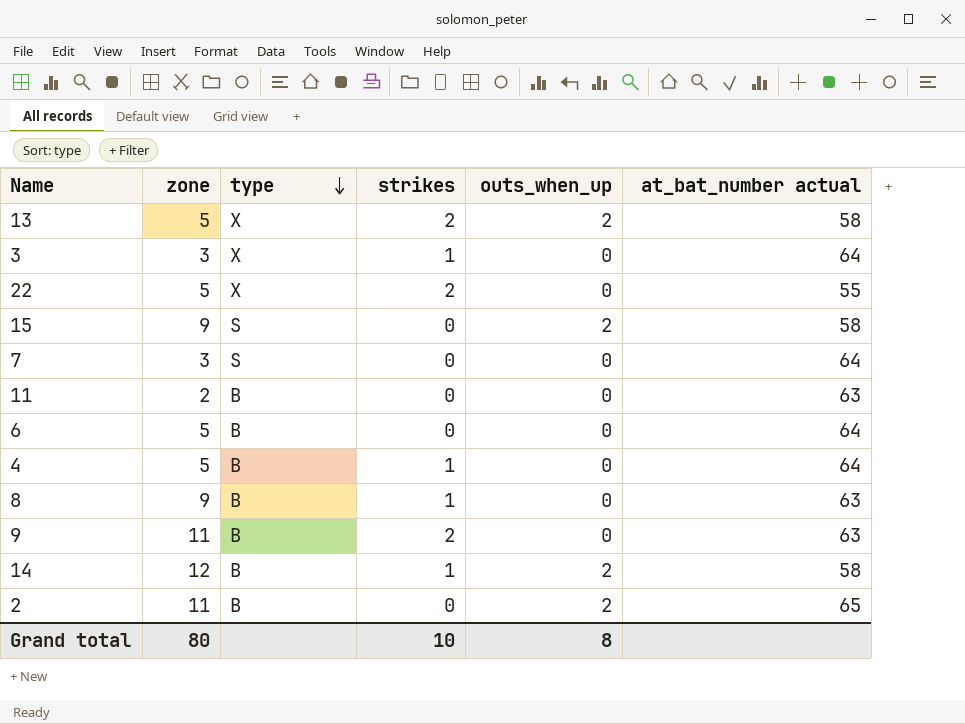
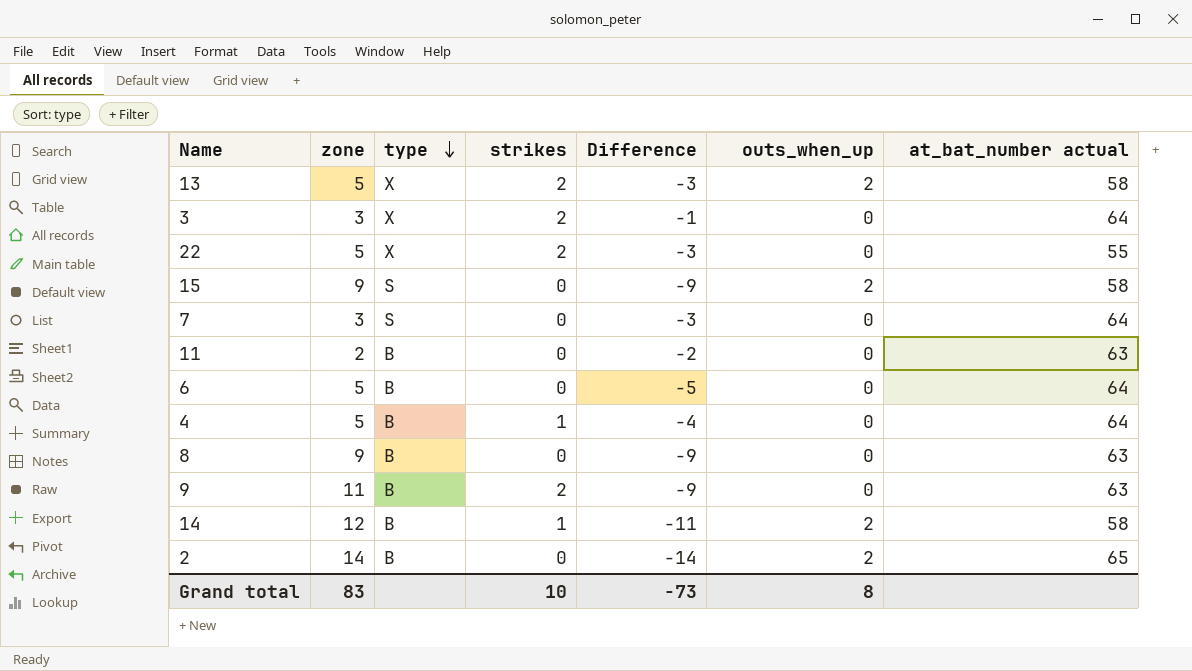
column Difference | formula: none -> [strikes] - [zone]
3 | strikes: 1 -> 2
8 | strikes: 1 -> 0
2 | zone: 11 -> 14
Grand total | zone: 80 -> 83

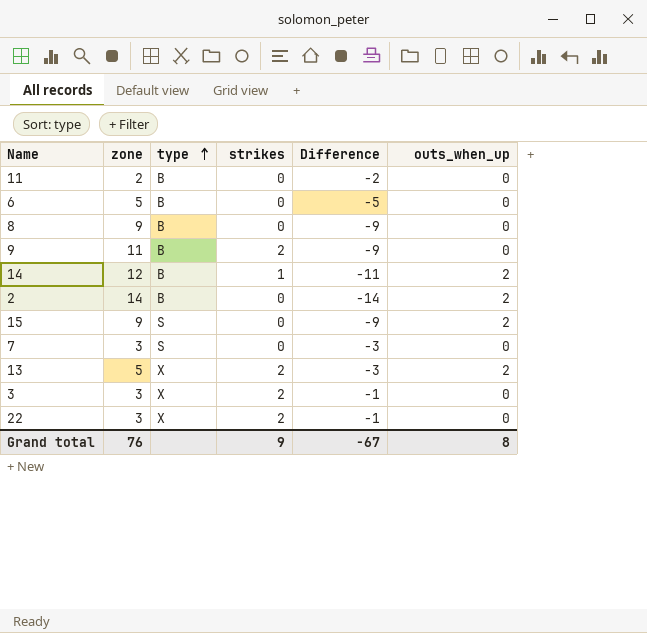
row order: type descending -> type ascending
column at_bat_number actual | position: 7 -> none
row 4: 5 | B | 1 | -4 | 0 | 64 -> none
22 | zone: 5 -> 3
22 | Difference: -3 -> -1
Grand total | zone: 83 -> 76
Grand total | strikes: 10 -> 9
Grand total | Difference: -73 -> -67

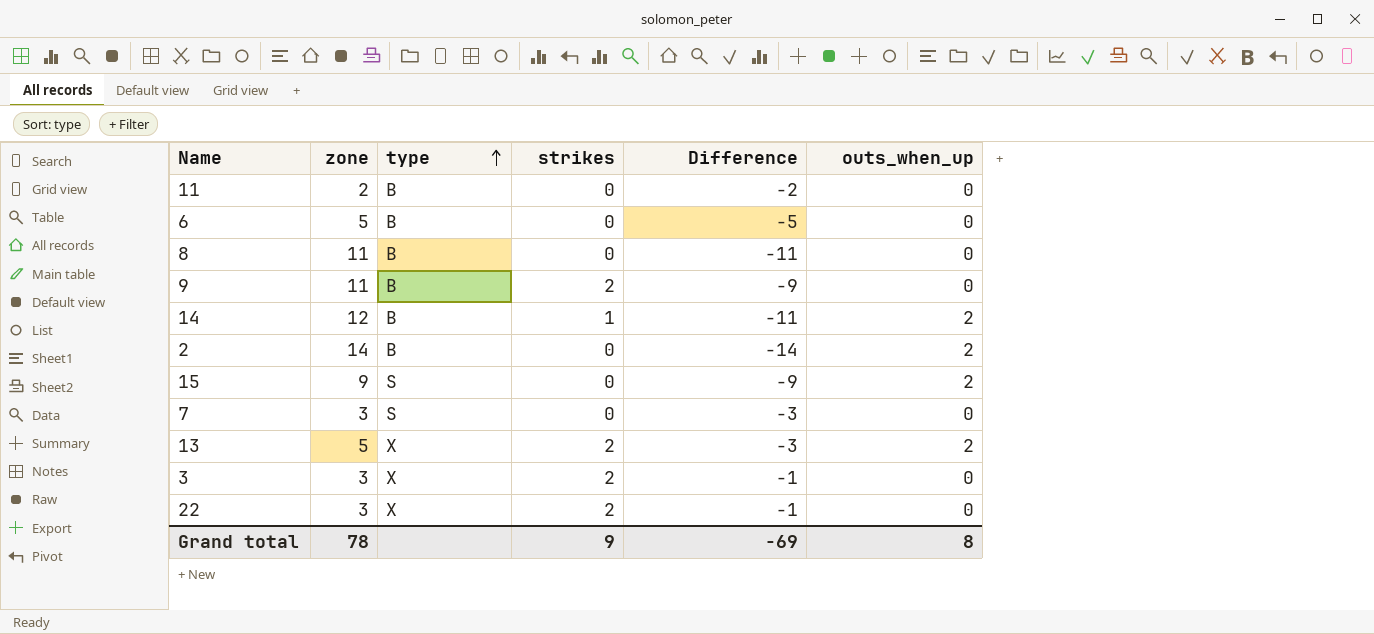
8 | zone: 9 -> 11
8 | Difference: -9 -> -11
Grand total | zone: 76 -> 78
Grand total | Difference: -67 -> -69

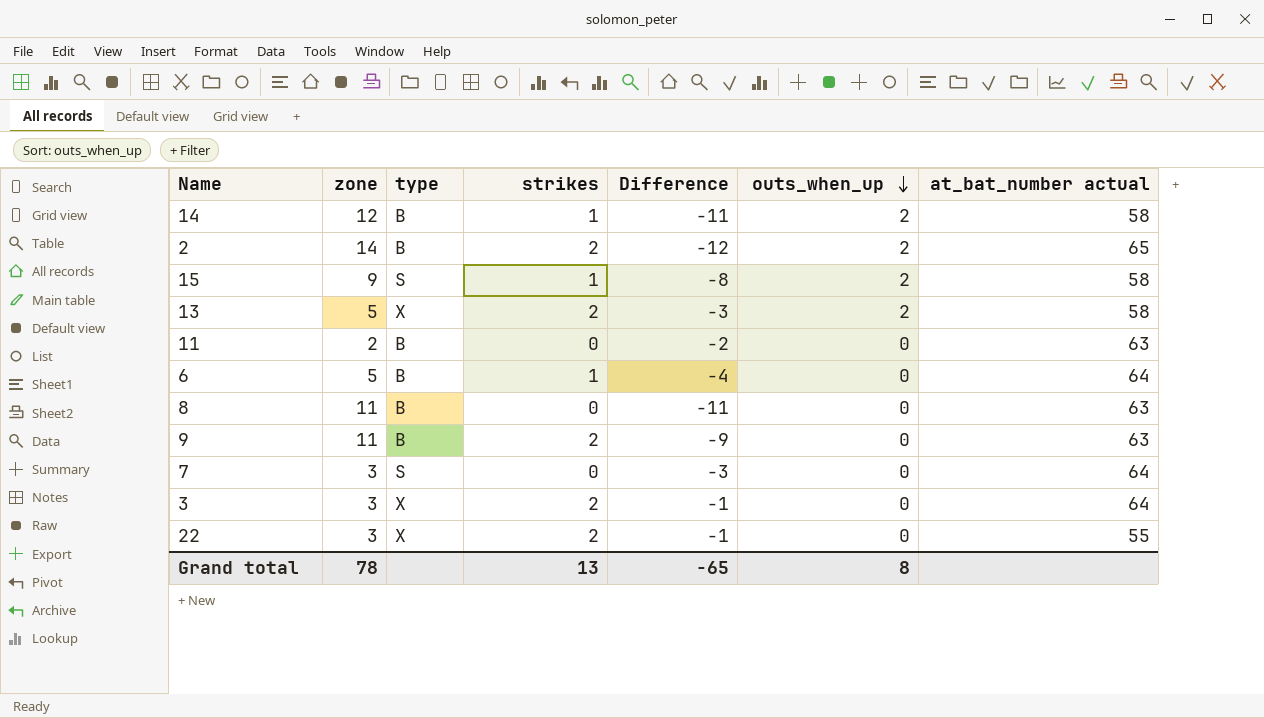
row order: type ascending -> outs_when_up descending
column at_bat_number actual | position: none -> 7
2 | strikes: 0 -> 2
2 | Difference: -14 -> -12
15 | strikes: 0 -> 1
15 | Difference: -9 -> -8
6 | strikes: 0 -> 1
6 | Difference: -5 -> -4
Grand total | strikes: 9 -> 13
Grand total | Difference: -69 -> -65

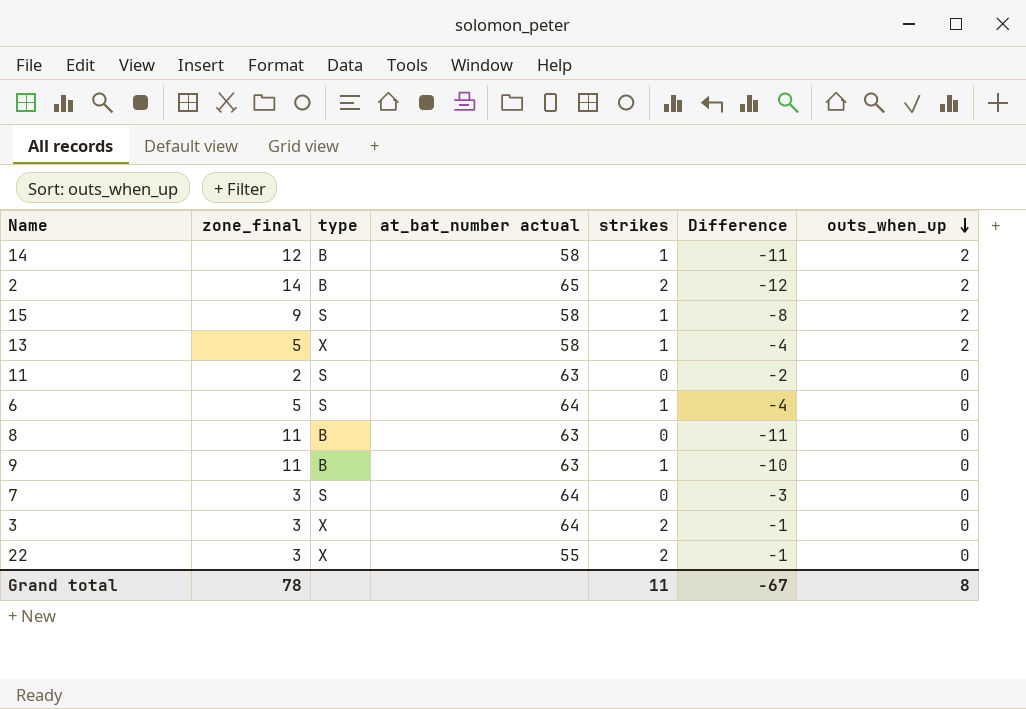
column name: zone -> zone_final
column at_bat_number actual | position: 7 -> 4
13 | strikes: 2 -> 1
13 | Difference: -3 -> -4
11 | type: B -> S
6 | type: B -> S
9 | strikes: 2 -> 1
9 | Difference: -9 -> -10
Grand total | strikes: 13 -> 11
Grand total | Difference: -65 -> -67

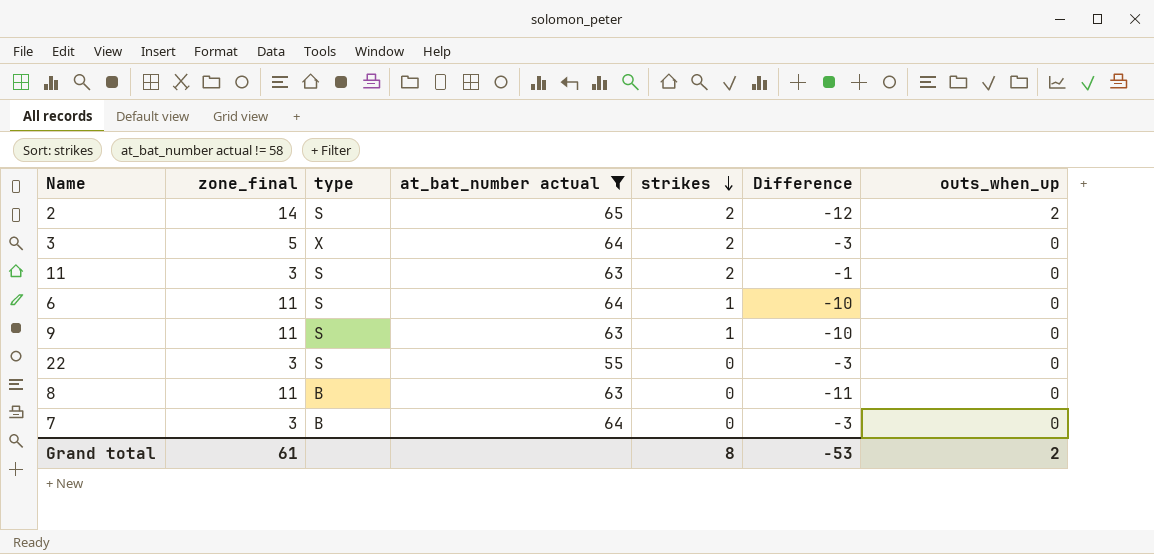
filter: none -> at_bat_number actual != 58
row order: outs_when_up descending -> strikes descending
2 | type: B -> S
3 | zone_final: 3 -> 5
3 | Difference: -1 -> -3
11 | zone_final: 2 -> 3
11 | strikes: 0 -> 2
11 | Difference: -2 -> -1
6 | zone_final: 5 -> 11
6 | Difference: -4 -> -10
9 | type: B -> S
22 | type: X -> S
22 | strikes: 2 -> 0
22 | Difference: -1 -> -3
7 | type: S -> B
Grand total | zone_final: 78 -> 61
Grand total | strikes: 11 -> 8
Grand total | Difference: -67 -> -53
Grand total | outs_when_up: 8 -> 2

